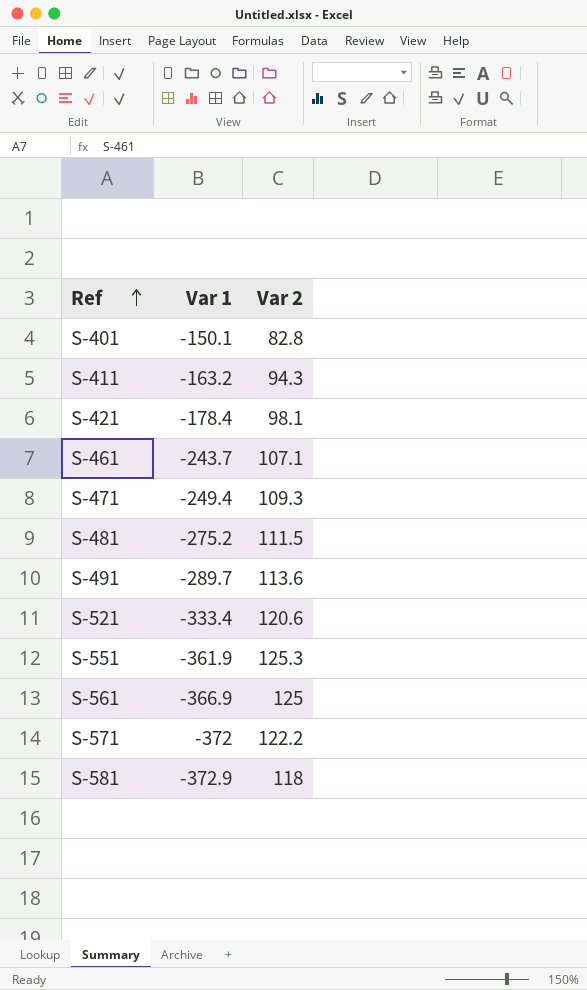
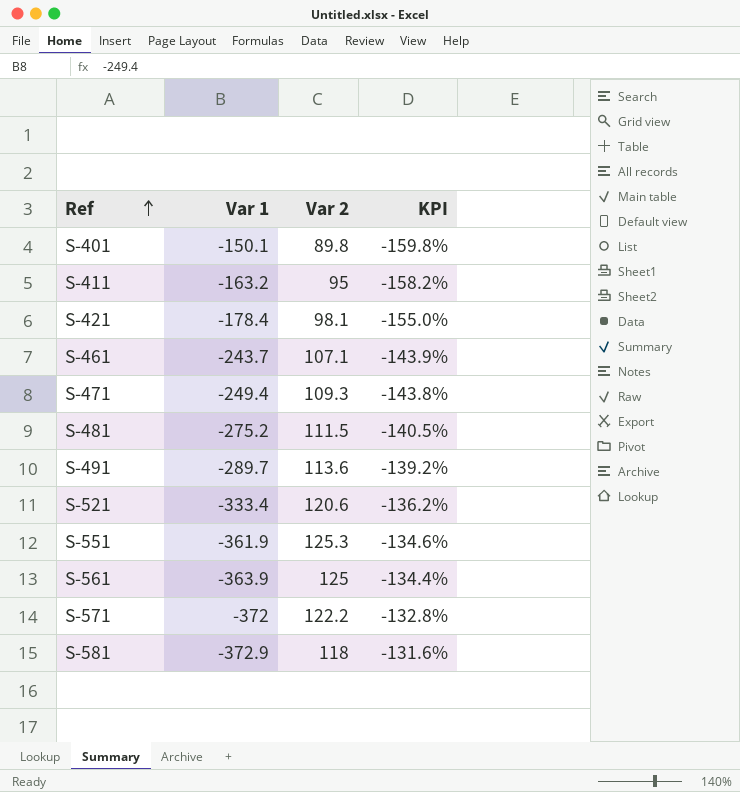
column KPI | formula: none -> ([Var 2] - [Var 1]) / [Var 1]
S-401 | Var 2: 82.8 -> 89.8
S-411 | Var 2: 94.3 -> 95
S-561 | Var 1: -366.9 -> -363.9

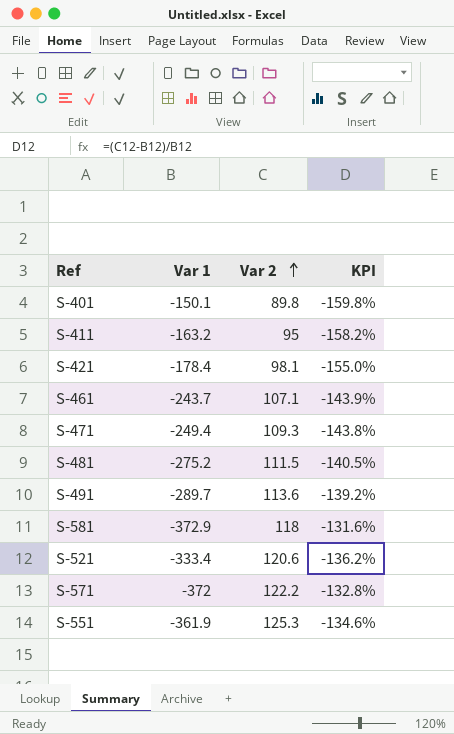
row order: Ref ascending -> Var 2 ascending
row S-561: -363.9 | 125 | -134.4% -> none

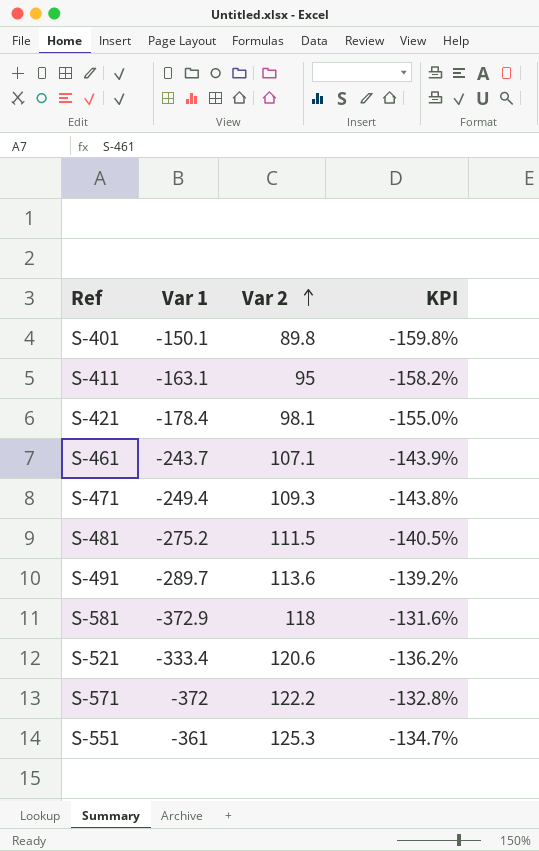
S-411 | Var 1: -163.2 -> -163.1
S-551 | Var 1: -361.9 -> -361
S-551 | KPI: -134.6% -> -134.7%

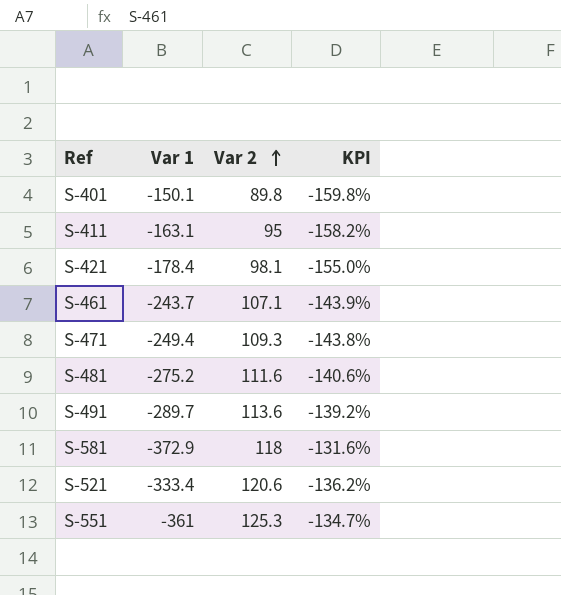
row S-571: -372 | 122.2 | -132.8% -> none
S-481 | Var 2: 111.5 -> 111.6
S-481 | KPI: -140.5% -> -140.6%

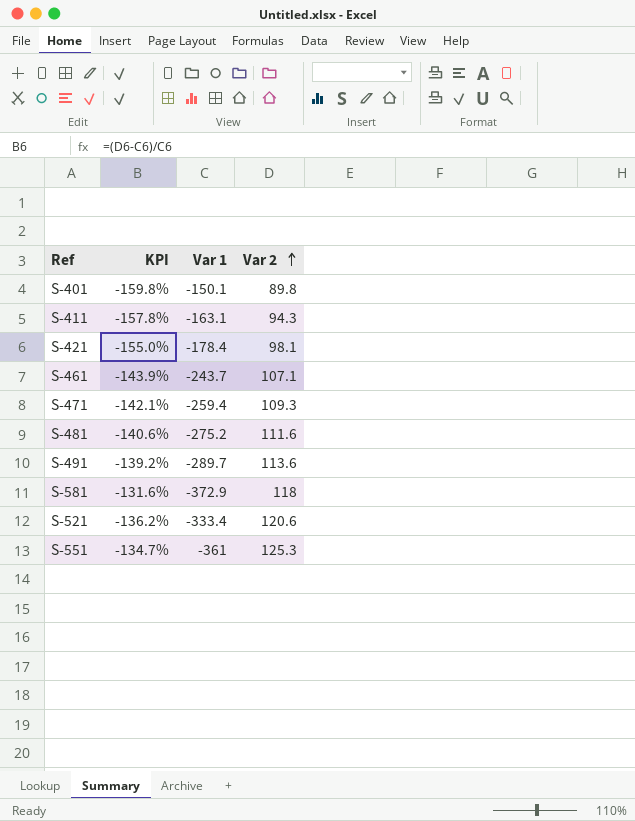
column KPI | position: 4 -> 2
S-411 | KPI: -158.2% -> -157.8%
S-411 | Var 2: 95 -> 94.3
S-471 | KPI: -143.8% -> -142.1%
S-471 | Var 1: -249.4 -> -259.4

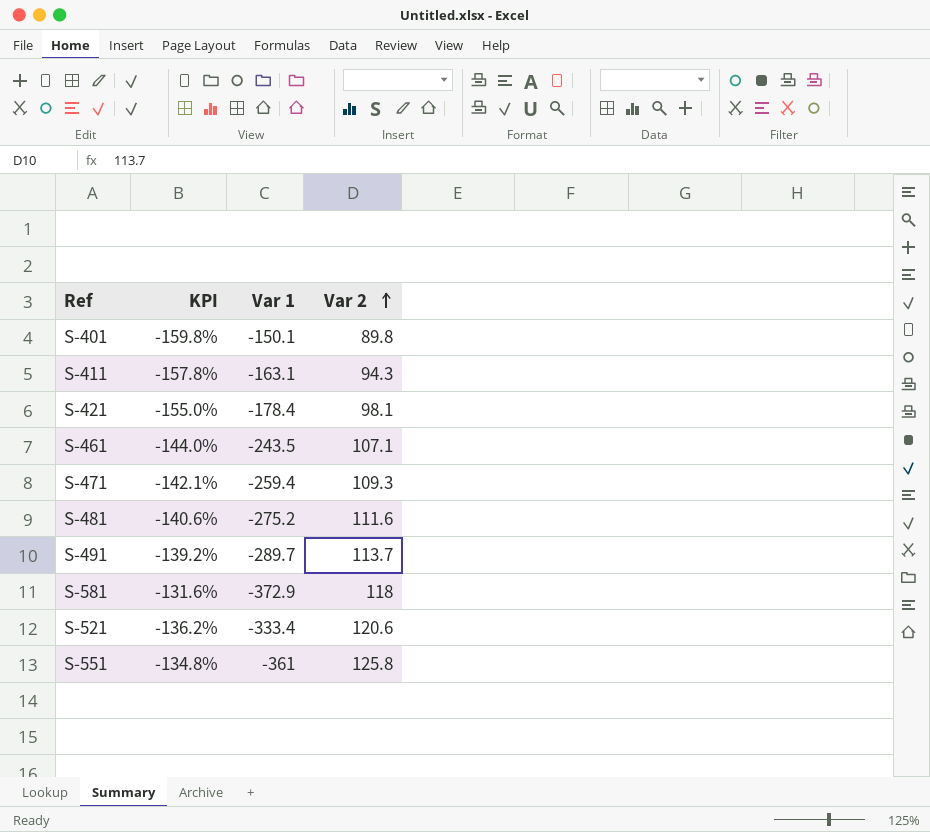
S-461 | KPI: -143.9% -> -144.0%
S-461 | Var 1: -243.7 -> -243.5
S-491 | Var 2: 113.6 -> 113.7
S-551 | KPI: -134.7% -> -134.8%
S-551 | Var 2: 125.3 -> 125.8

